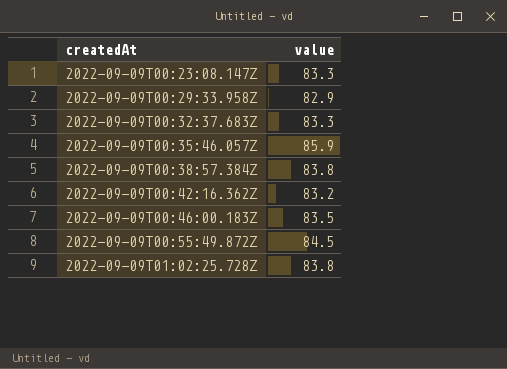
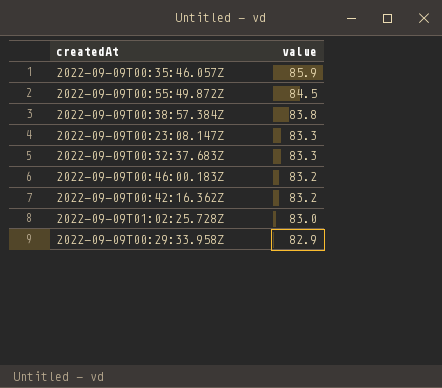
row order: createdAt ascending -> value descending
2022-09-09T00:46:00.183Z | value: 83.5 -> 83.2
2022-09-09T01:02:25.728Z | value: 83.8 -> 83.0

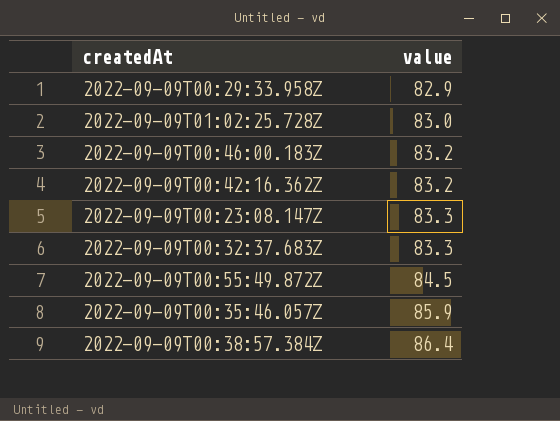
row order: value descending -> value ascending
2022-09-09T00:38:57.384Z | value: 83.8 -> 86.4

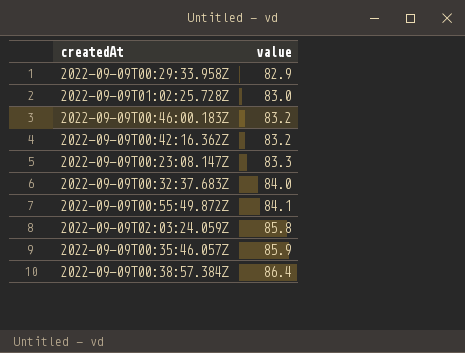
2022-09-09T00:32:37.683Z | value: 83.3 -> 84.0
2022-09-09T00:55:49.872Z | value: 84.5 -> 84.1
row 2022-09-09T02:03:24.059Z: none -> 85.8

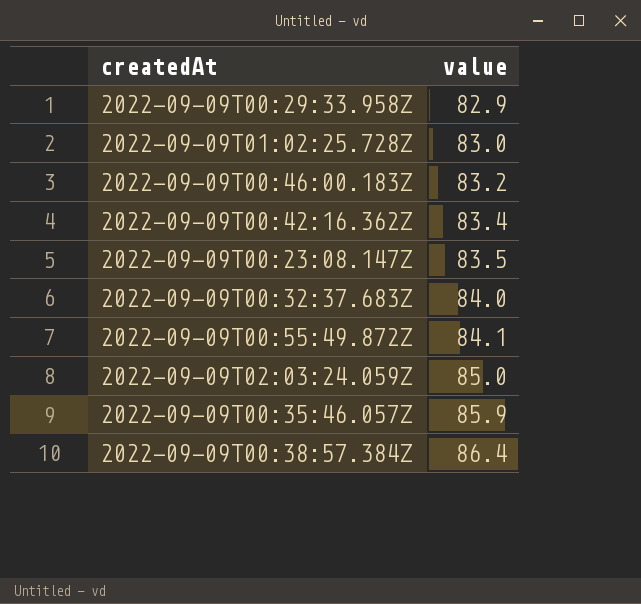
2022-09-09T00:42:16.362Z | value: 83.2 -> 83.4
2022-09-09T00:23:08.147Z | value: 83.3 -> 83.5
2022-09-09T02:03:24.059Z | value: 85.8 -> 85.0

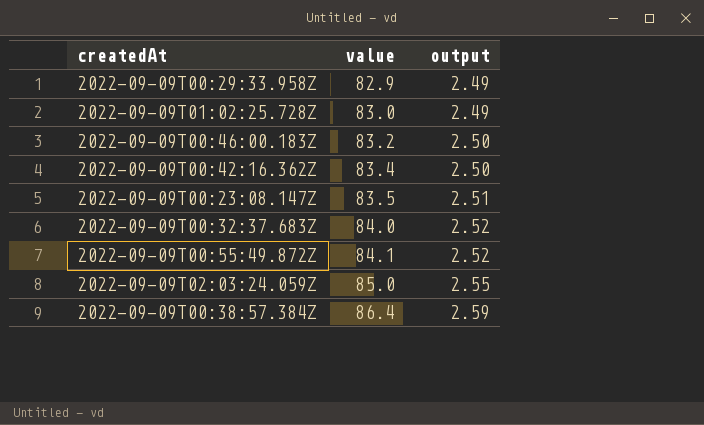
column output | formula: none -> [value] * 0.03
row 2022-09-09T00:35:46.057Z: 85.9 -> none

